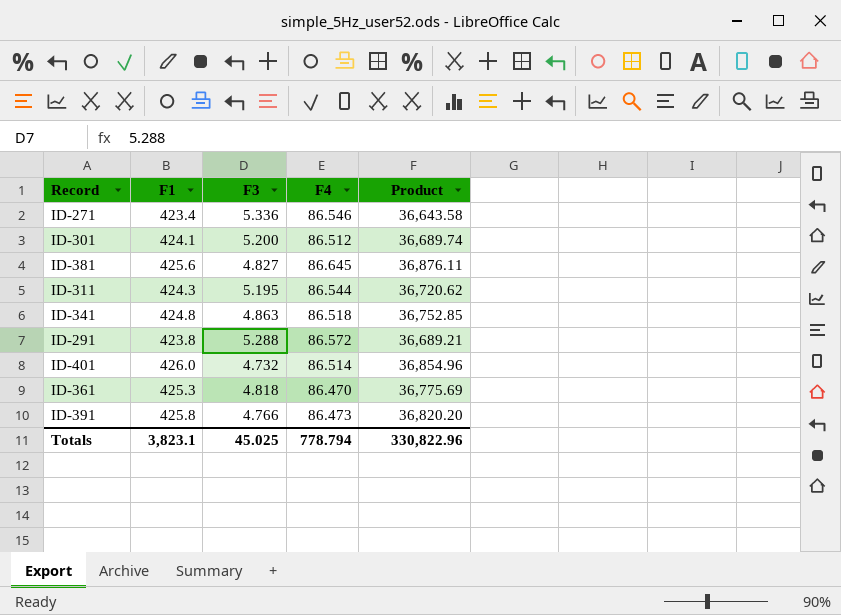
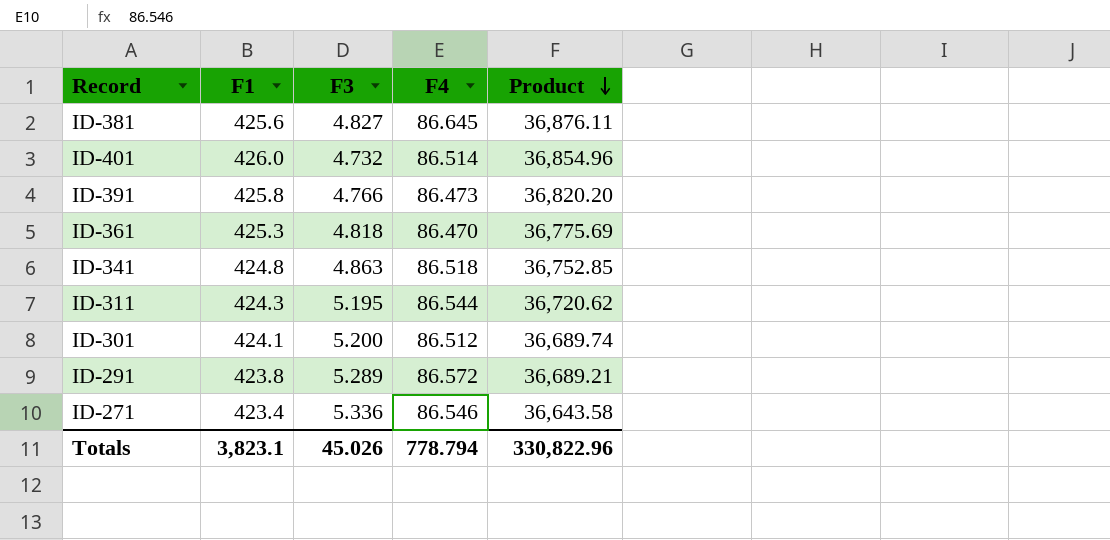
row order: none -> Product descending
ID-291 | F3: 5.288 -> 5.289
Totals | F3: 45.025 -> 45.026

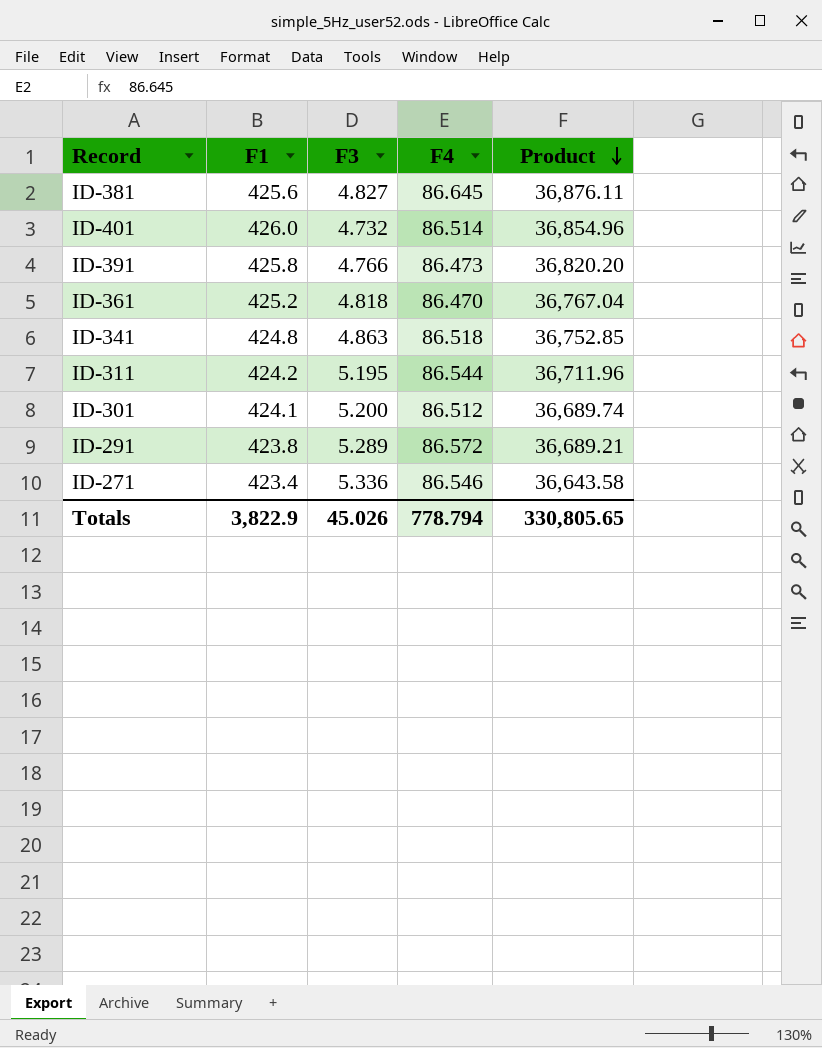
ID-361 | F1: 425.3 -> 425.2
ID-361 | Product: 36,775.69 -> 36,767.04
ID-311 | F1: 424.3 -> 424.2
ID-311 | Product: 36,720.62 -> 36,711.96
Totals | F1: 3,823.1 -> 3,822.9
Totals | Product: 330,822.96 -> 330,805.65

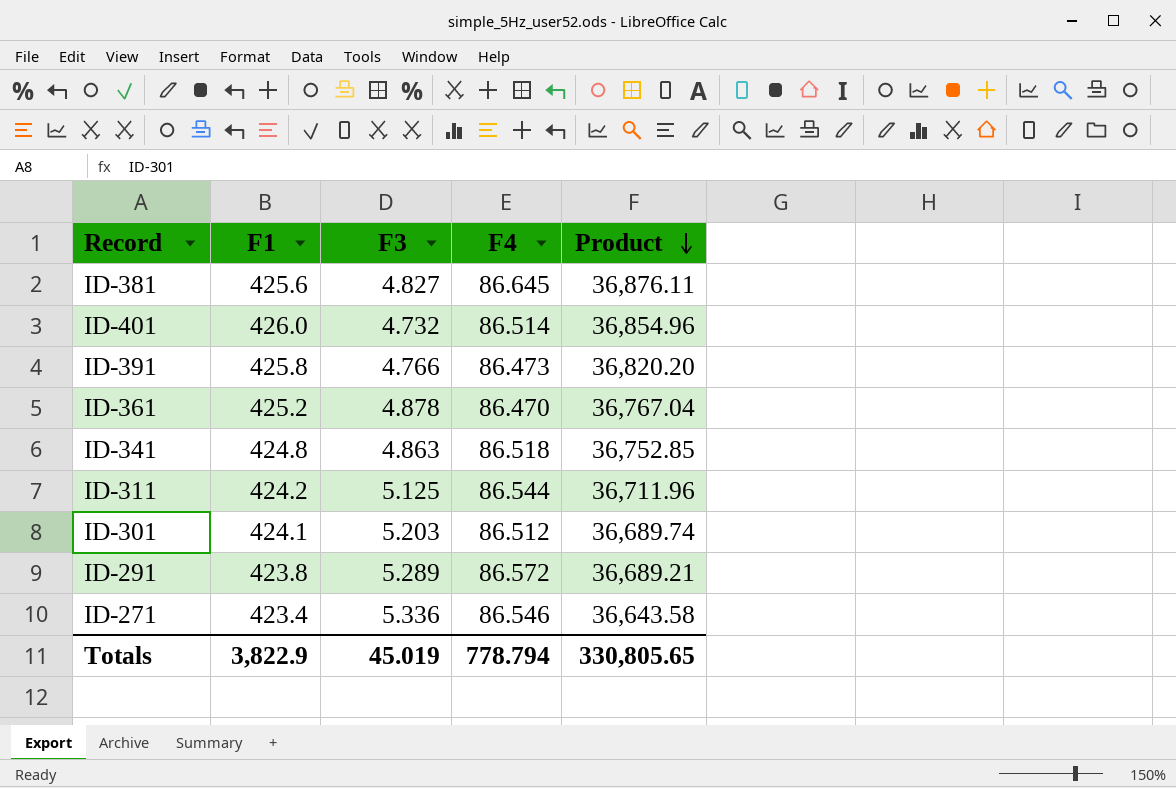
ID-361 | F3: 4.818 -> 4.878
ID-311 | F3: 5.195 -> 5.125
ID-301 | F3: 5.200 -> 5.203
Totals | F3: 45.026 -> 45.019

